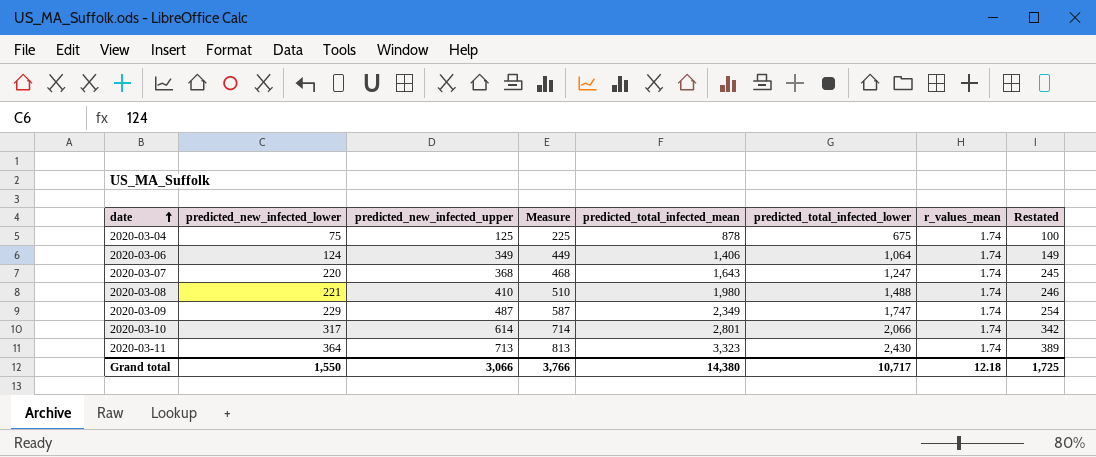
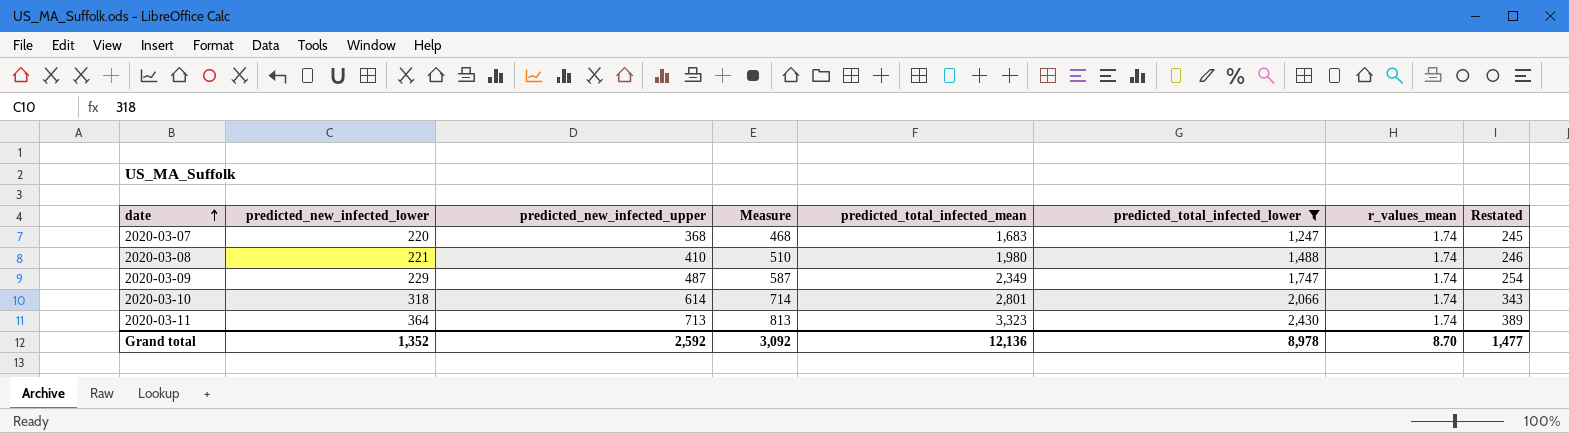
filter: none -> predicted_total_infected_lower >= 1,247
2020-03-07 | predicted_total_infected_mean: 1,643 -> 1,683
2020-03-10 | predicted_new_infected_lower: 317 -> 318
2020-03-10 | Restated: 342 -> 343
Grand total | predicted_new_infected_lower: 1,550 -> 1,352
Grand total | predicted_new_infected_upper: 3,066 -> 2,592
Grand total | Measure: 3,766 -> 3,092
Grand total | predicted_total_infected_mean: 14,380 -> 12,136
Grand total | predicted_total_infected_lower: 10,717 -> 8,978
Grand total | r_values_mean: 12.18 -> 8.70
Grand total | Restated: 1,725 -> 1,477

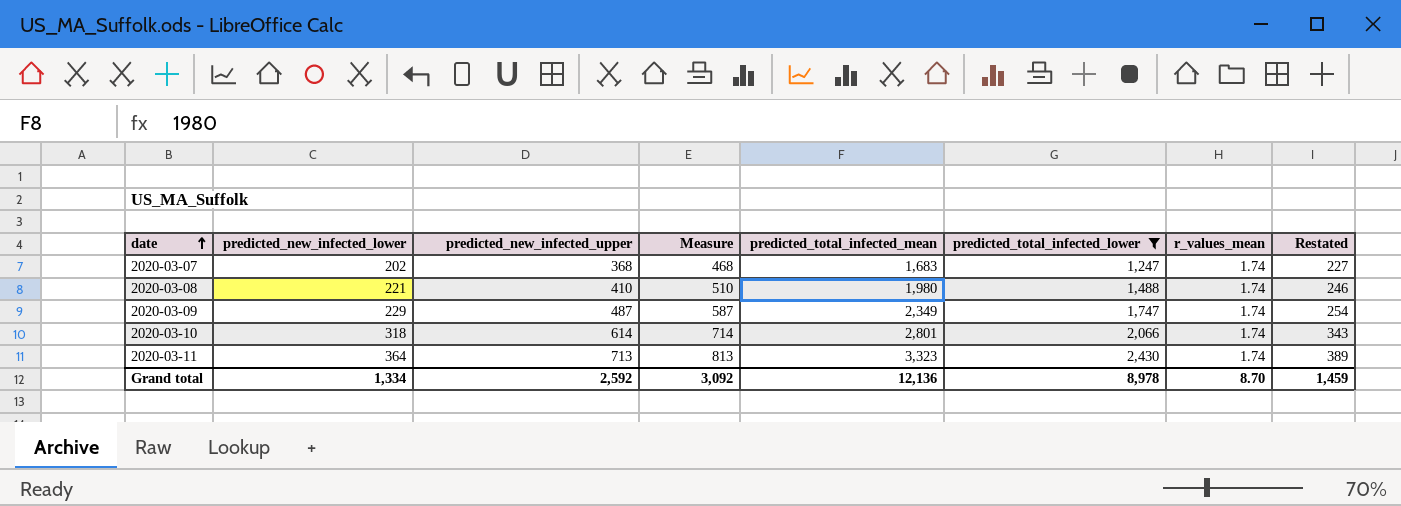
2020-03-07 | predicted_new_infected_lower: 220 -> 202
2020-03-07 | Restated: 245 -> 227
Grand total | predicted_new_infected_lower: 1,352 -> 1,334
Grand total | Restated: 1,477 -> 1,459

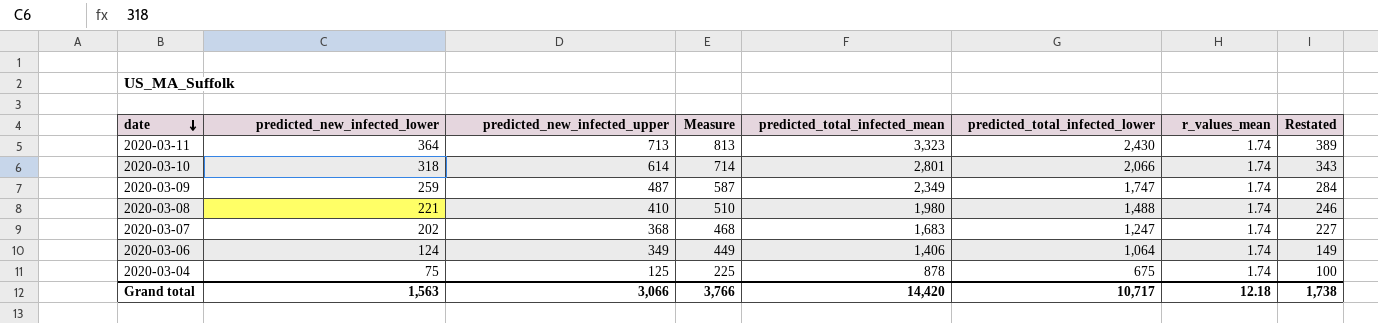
filter: predicted_total_infected_lower >= 1,247 -> none
row order: date ascending -> date descending
2020-03-09 | predicted_new_infected_lower: 229 -> 259
2020-03-09 | Restated: 254 -> 284
Grand total | predicted_new_infected_lower: 1,334 -> 1,563
Grand total | predicted_new_infected_upper: 2,592 -> 3,066
Grand total | Measure: 3,092 -> 3,766
Grand total | predicted_total_infected_mean: 12,136 -> 14,420
Grand total | predicted_total_infected_lower: 8,978 -> 10,717
Grand total | r_values_mean: 8.70 -> 12.18
Grand total | Restated: 1,459 -> 1,738

